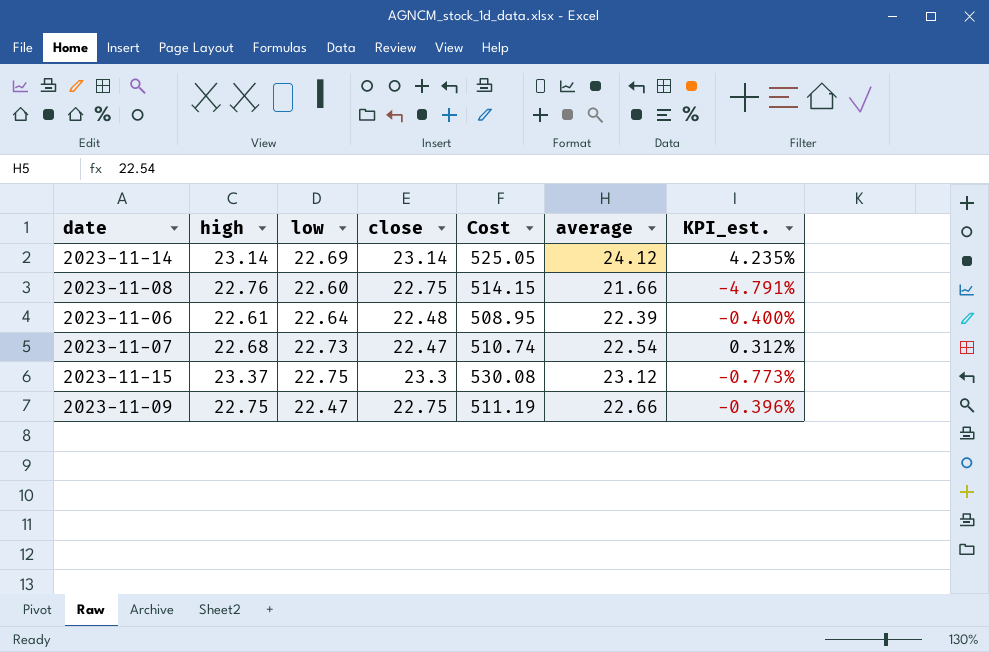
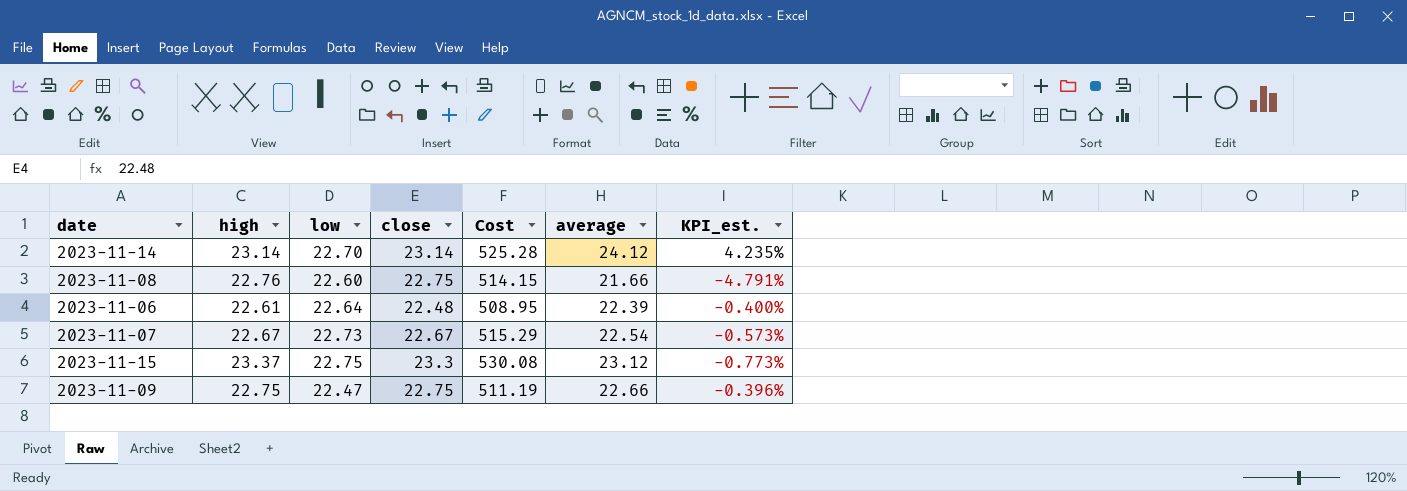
2023-11-14 | low: 22.69 -> 22.70
2023-11-14 | Cost: 525.05 -> 525.28
2023-11-07 | high: 22.68 -> 22.67
2023-11-07 | close: 22.47 -> 22.67
2023-11-07 | Cost: 510.74 -> 515.29
2023-11-07 | KPI_est.: 0.312% -> -0.573%

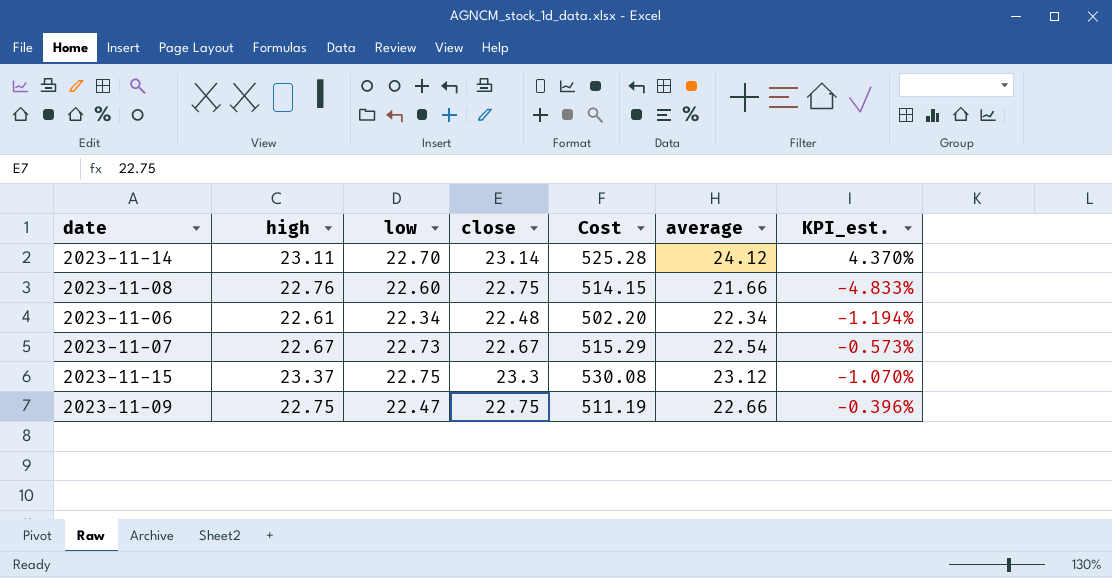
column KPI_est. | formula: ([average] - [close]) / [close] -> ([average] - [high]) / [high]
2023-11-14 | high: 23.14 -> 23.11
2023-11-06 | low: 22.64 -> 22.34
2023-11-06 | Cost: 508.95 -> 502.20
2023-11-06 | average: 22.39 -> 22.34

